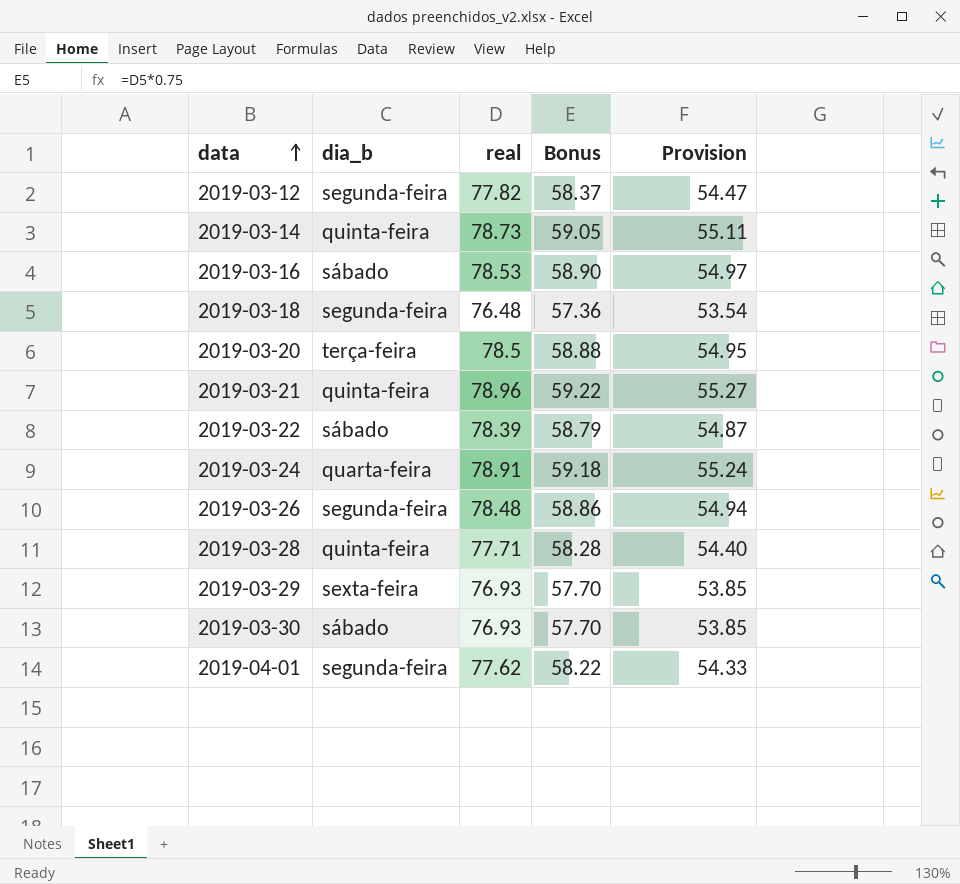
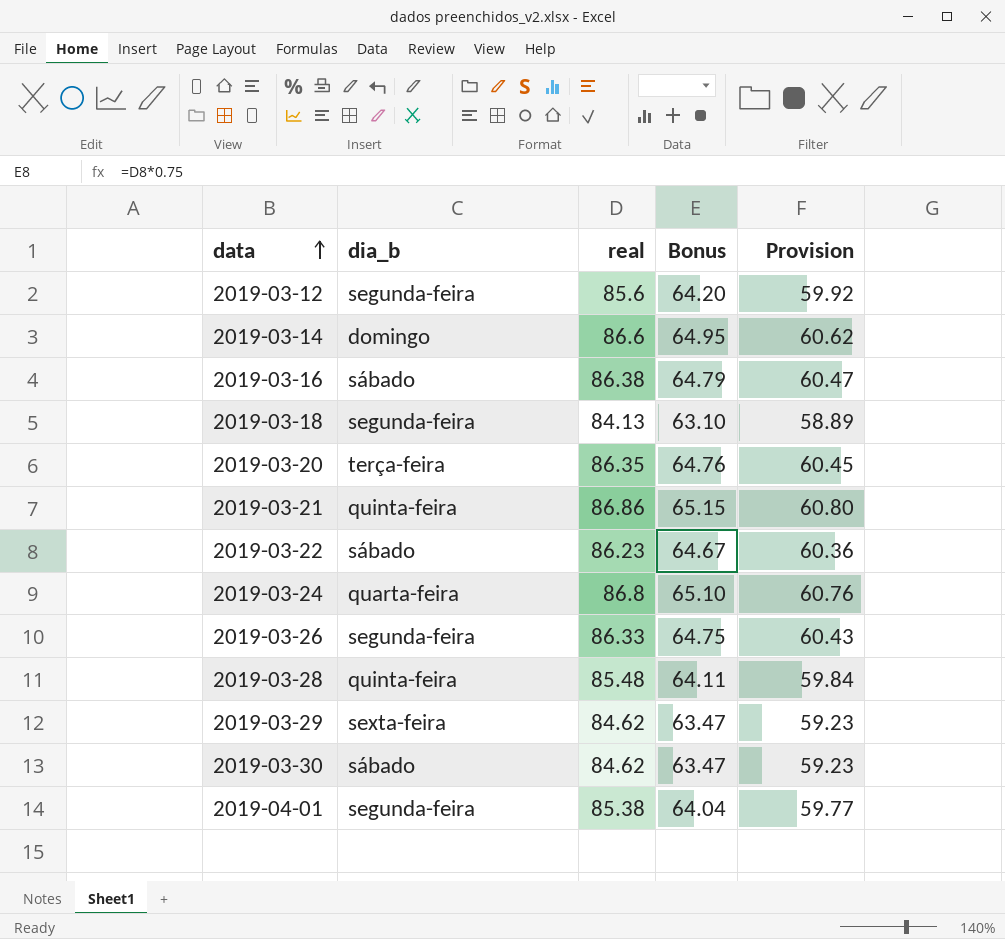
2019-03-12 | real: 77.82 -> 85.6
2019-03-12 | Bonus: 58.37 -> 64.20
2019-03-12 | Provision: 54.47 -> 59.92
2019-03-14 | dia_b: quinta-feira -> domingo
2019-03-14 | real: 78.73 -> 86.6
2019-03-14 | Bonus: 59.05 -> 64.95
2019-03-14 | Provision: 55.11 -> 60.62
2019-03-16 | real: 78.53 -> 86.38
2019-03-16 | Bonus: 58.90 -> 64.79
2019-03-16 | Provision: 54.97 -> 60.47
2019-03-18 | real: 76.48 -> 84.13
2019-03-18 | Bonus: 57.36 -> 63.10
2019-03-18 | Provision: 53.54 -> 58.89
2019-03-20 | real: 78.5 -> 86.35
2019-03-20 | Bonus: 58.88 -> 64.76
2019-03-20 | Provision: 54.95 -> 60.45
2019-03-21 | real: 78.96 -> 86.86
2019-03-21 | Bonus: 59.22 -> 65.15
2019-03-21 | Provision: 55.27 -> 60.80
2019-03-22 | real: 78.39 -> 86.23
2019-03-22 | Bonus: 58.79 -> 64.67
2019-03-22 | Provision: 54.87 -> 60.36
2019-03-24 | real: 78.91 -> 86.8
2019-03-24 | Bonus: 59.18 -> 65.10
2019-03-24 | Provision: 55.24 -> 60.76
2019-03-26 | real: 78.48 -> 86.33
2019-03-26 | Bonus: 58.86 -> 64.75
2019-03-26 | Provision: 54.94 -> 60.43
2019-03-28 | real: 77.71 -> 85.48
2019-03-28 | Bonus: 58.28 -> 64.11
2019-03-28 | Provision: 54.40 -> 59.84
2019-03-29 | real: 76.93 -> 84.62
2019-03-29 | Bonus: 57.70 -> 63.47
2019-03-29 | Provision: 53.85 -> 59.23
2019-03-30 | real: 76.93 -> 84.62
2019-03-30 | Bonus: 57.70 -> 63.47
2019-03-30 | Provision: 53.85 -> 59.23
2019-04-01 | real: 77.62 -> 85.38
2019-04-01 | Bonus: 58.22 -> 64.04
2019-04-01 | Provision: 54.33 -> 59.77

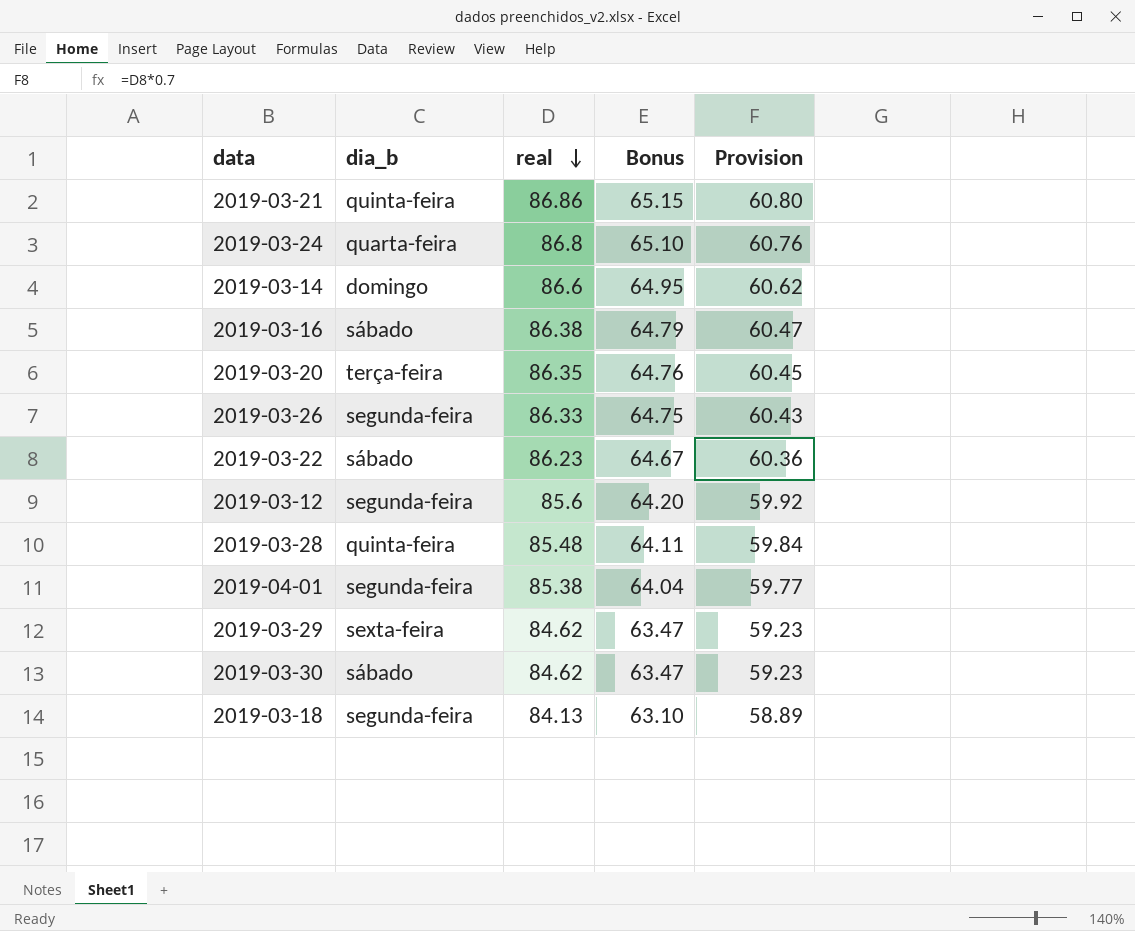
row order: data ascending -> real descending

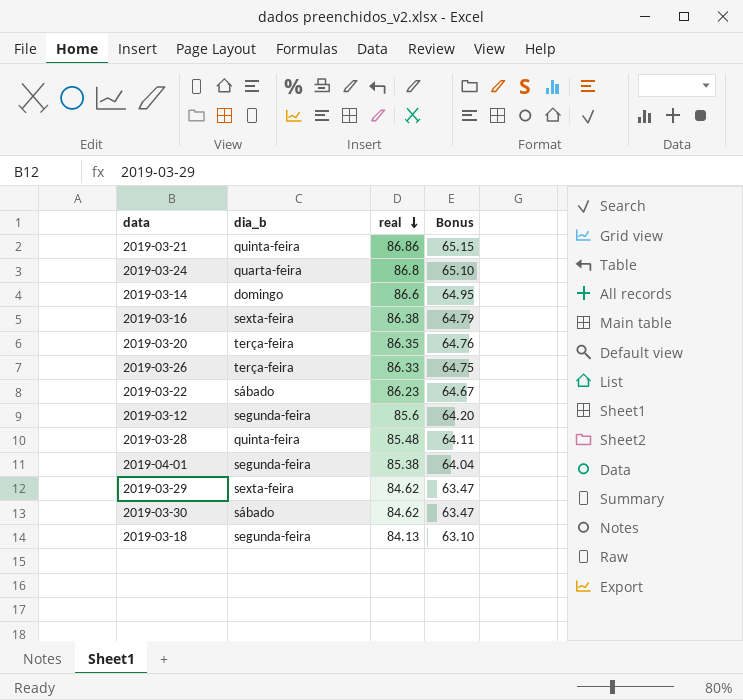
column Provision | formula: [real] * 0.7 -> none
2019-03-16 | dia_b: sábado -> sexta-feira
2019-03-26 | dia_b: segunda-feira -> terça-feira

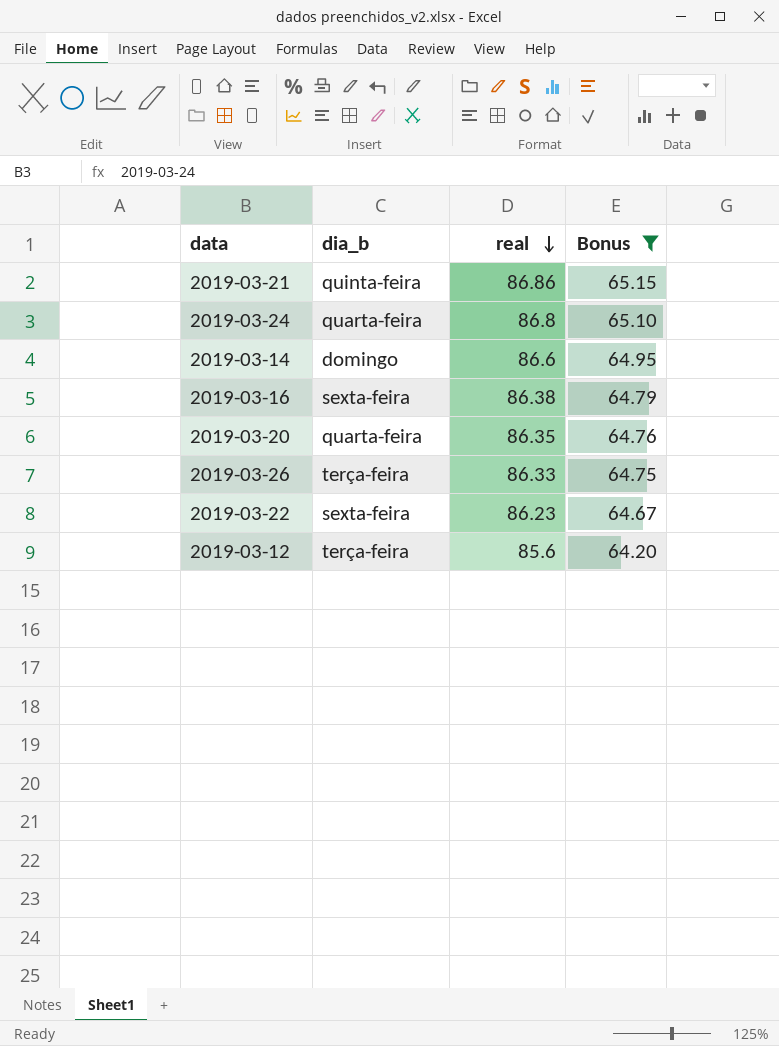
filter: none -> Bonus >= 64.20
2019-03-20 | dia_b: terça-feira -> quarta-feira
2019-03-22 | dia_b: sábado -> sexta-feira
2019-03-12 | dia_b: segunda-feira -> terça-feira

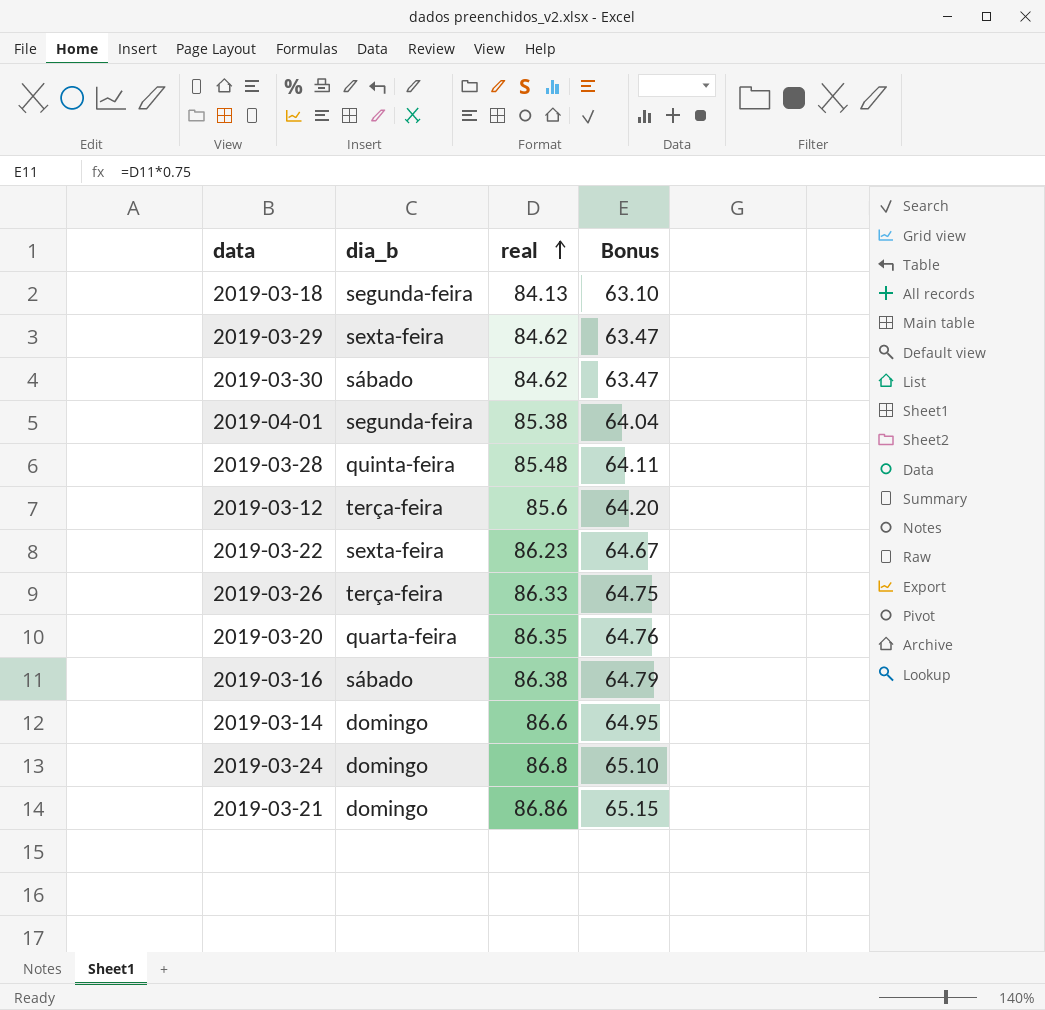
filter: Bonus >= 64.20 -> none
row order: real descending -> real ascending
2019-03-16 | dia_b: sexta-feira -> sábado
2019-03-24 | dia_b: quarta-feira -> domingo
2019-03-21 | dia_b: quinta-feira -> domingo

